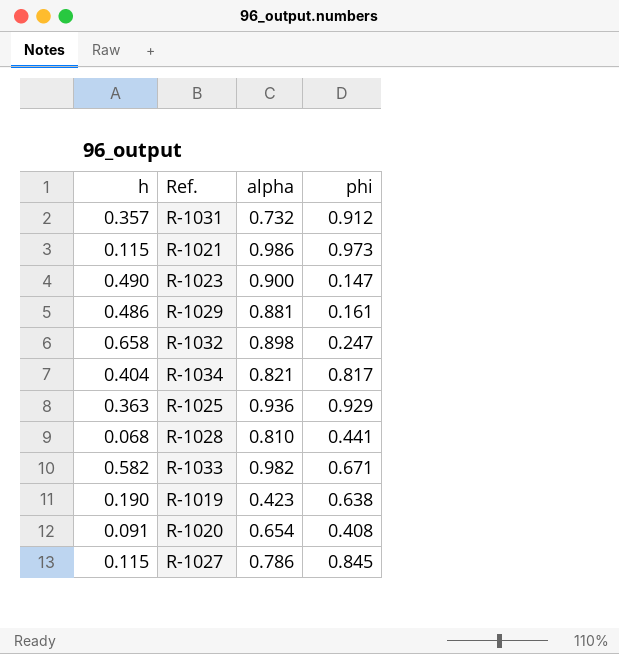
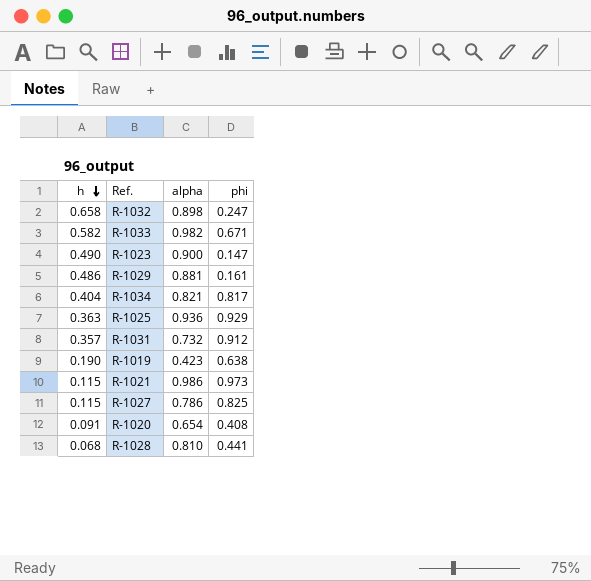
row order: none -> h descending
R-1027 | phi: 0.845 -> 0.825

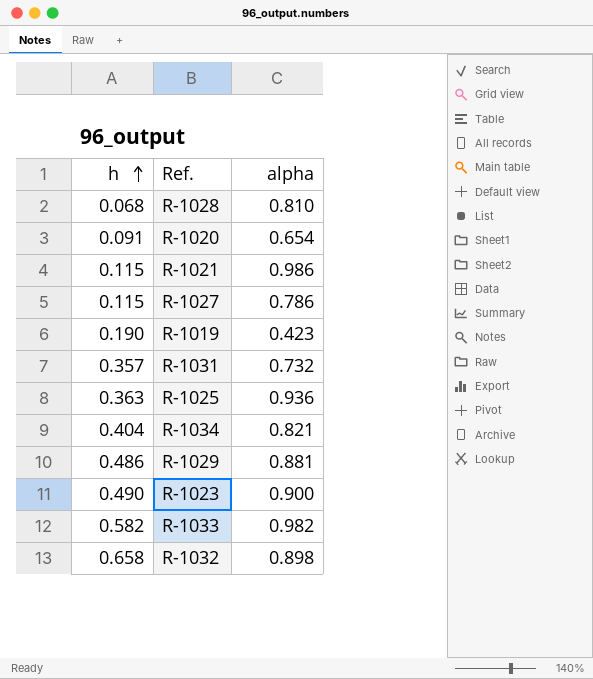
row order: h descending -> h ascending
column phi | position: 4 -> none

